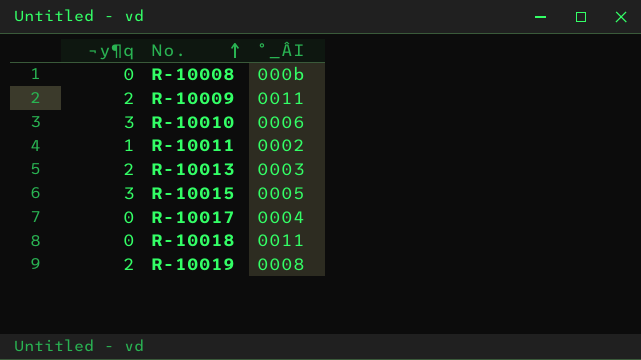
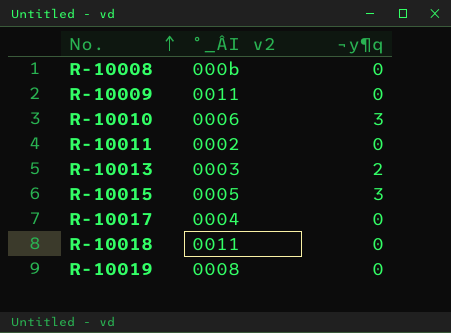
column name: °_ÂI -> °_ÂI v2
column ¬y¶q | position: 1 -> 3
R-10009 | ¬y¶q: 2 -> 0
R-10011 | ¬y¶q: 1 -> 0
R-10019 | ¬y¶q: 2 -> 0

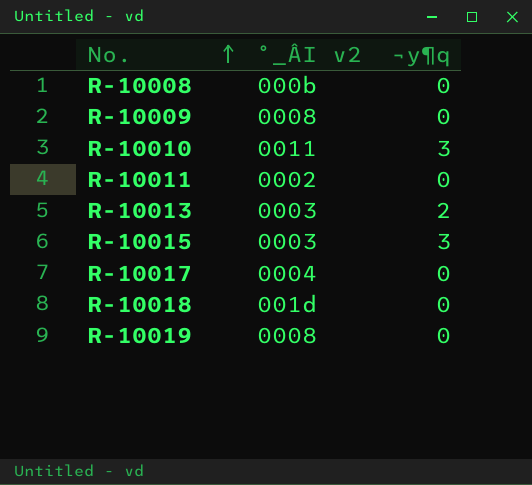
R-10009 | °_ÂI v2: 0011 -> 0008
R-10010 | °_ÂI v2: 0006 -> 0011
R-10015 | °_ÂI v2: 0005 -> 0003
R-10018 | °_ÂI v2: 0011 -> 001d

